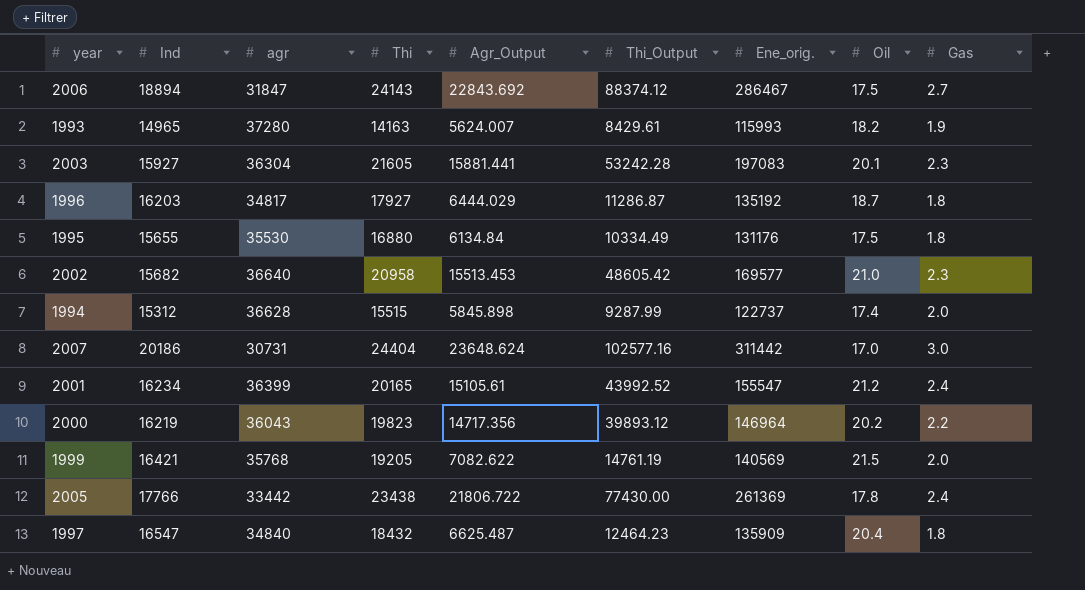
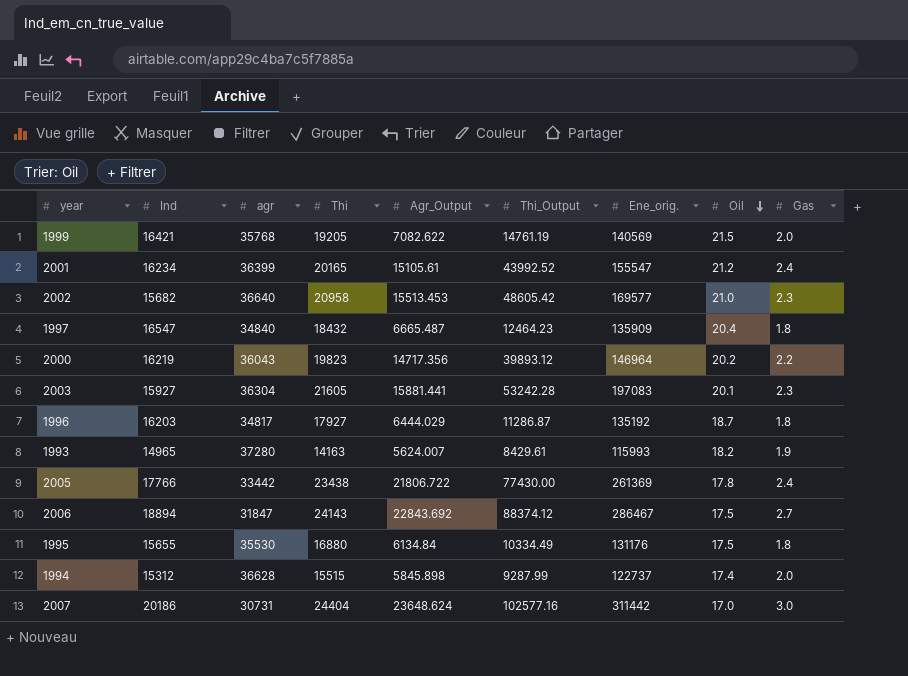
row order: none -> Oil descending
1997 | Agr_Output: 6625.487 -> 6665.487

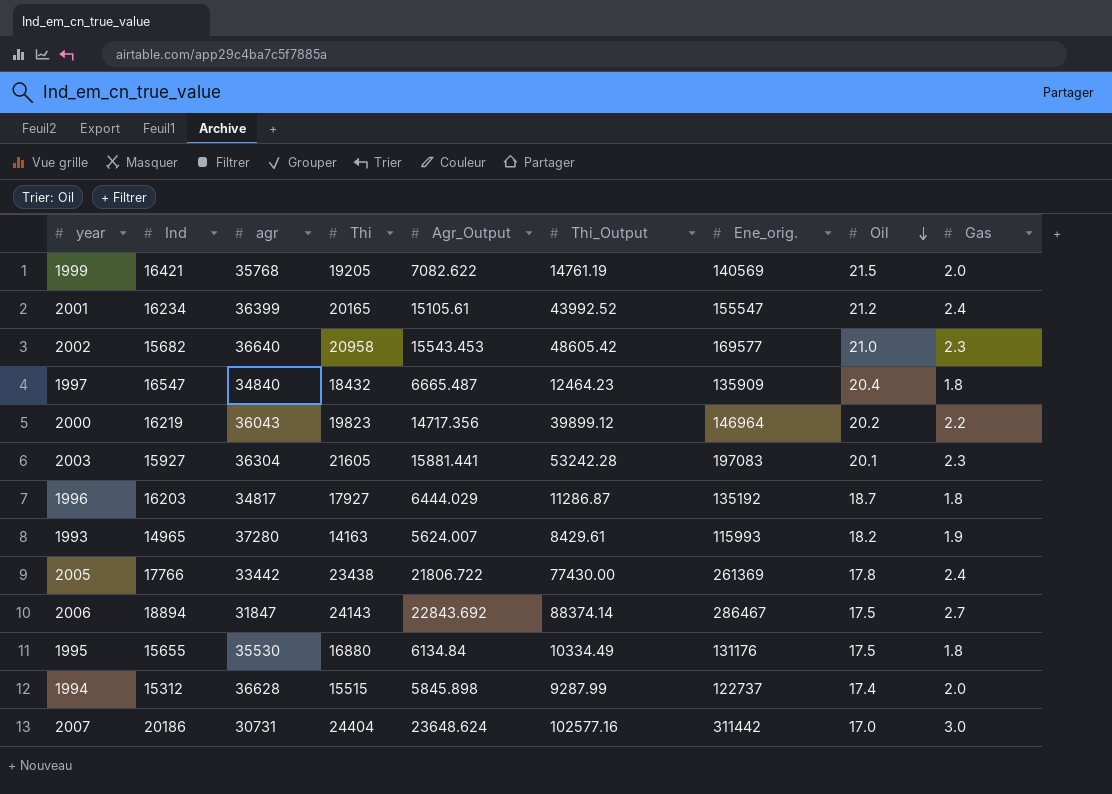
2002 | Agr_Output: 15513.453 -> 15543.453
2000 | Thi_Output: 39893.12 -> 39899.12
2006 | Thi_Output: 88374.12 -> 88374.14

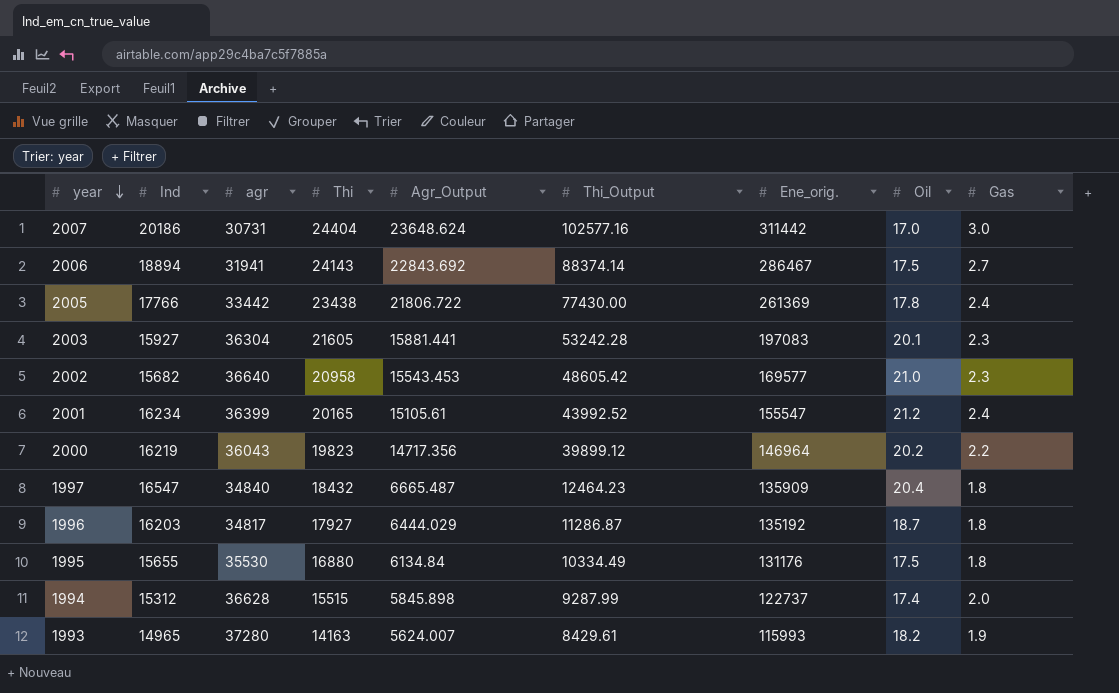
row order: Oil descending -> year descending
row 1999: 16421 | 35768 | 19205 | 7082.622 | 14761.19 | 140569 | 21.5 | 2.0 -> none
2006 | agr: 31847 -> 31941

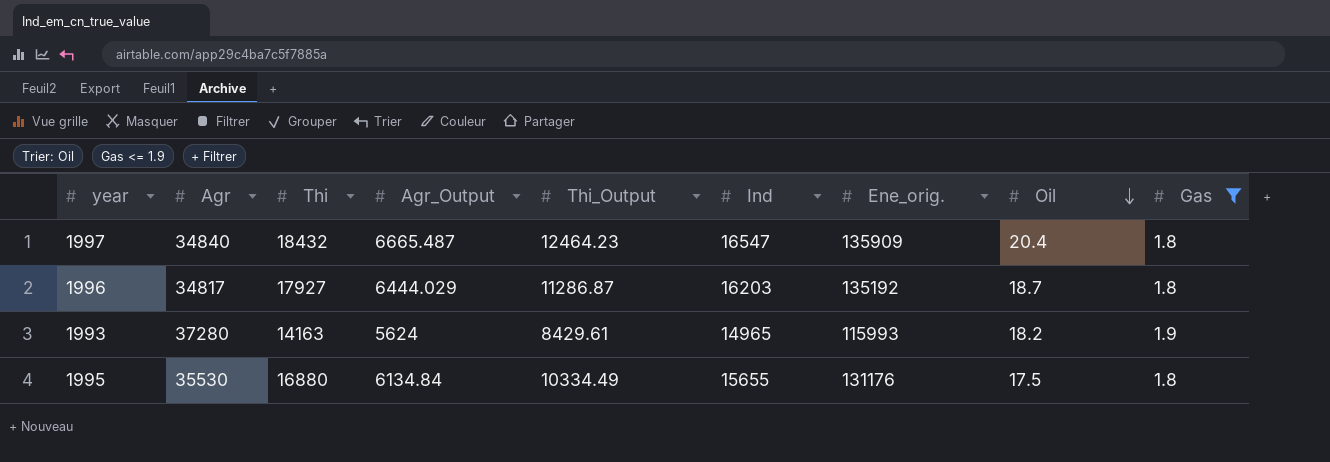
filter: none -> Gas <= 1.9
row order: year descending -> Oil descending
column name: agr -> Agr
column Ind | position: 2 -> 6
1993 | Agr_Output: 5624.007 -> 5624

